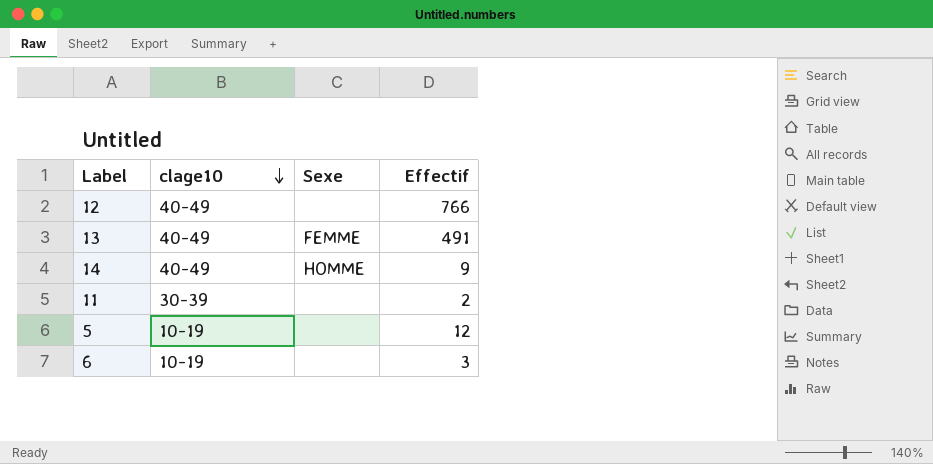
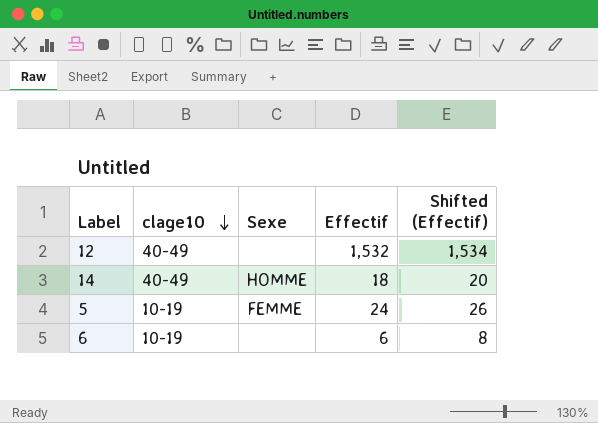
column Shifted (Effectif) | formula: none -> [Effectif] + 2
row 13: 40-49 | FEMME | 491 -> none
row 11: 30-39 | none | 2 -> none
12 | Effectif: 766 -> 1,532
14 | Effectif: 9 -> 18
5 | Sexe: none -> FEMME
5 | Effectif: 12 -> 24
6 | Effectif: 3 -> 6

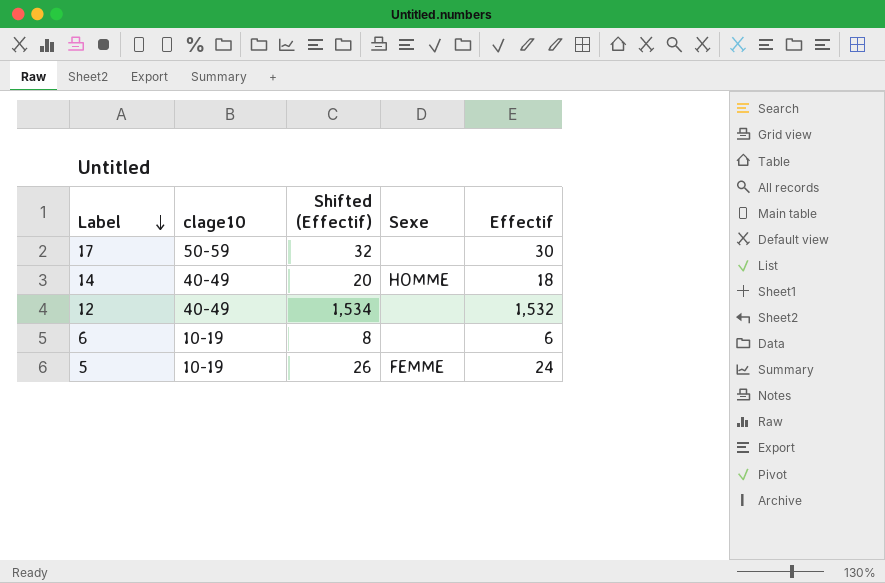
row order: clage10 descending -> Label descending
column Shifted (Effectif) | position: 5 -> 3
row 17: none -> 50-59 | 32 | none | 30

